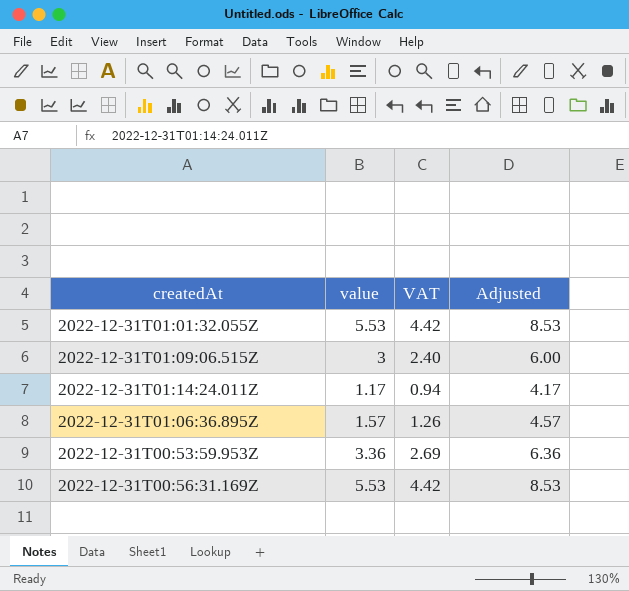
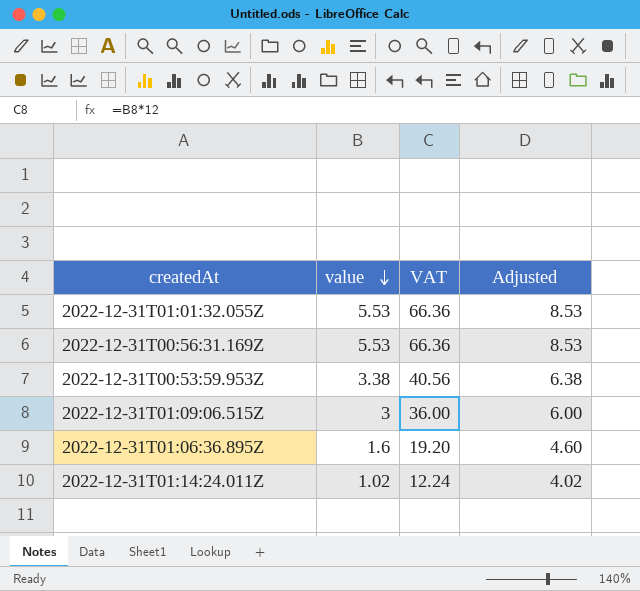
row order: none -> value descending
column VAT | formula: [value] * 0.8 -> [value] * 12
2022-12-31T00:53:59.953Z | value: 3.36 -> 3.38
2022-12-31T00:53:59.953Z | Adjusted: 6.36 -> 6.38
2022-12-31T01:06:36.895Z | value: 1.57 -> 1.6
2022-12-31T01:06:36.895Z | Adjusted: 4.57 -> 4.60
2022-12-31T01:14:24.011Z | value: 1.17 -> 1.02
2022-12-31T01:14:24.011Z | Adjusted: 4.17 -> 4.02

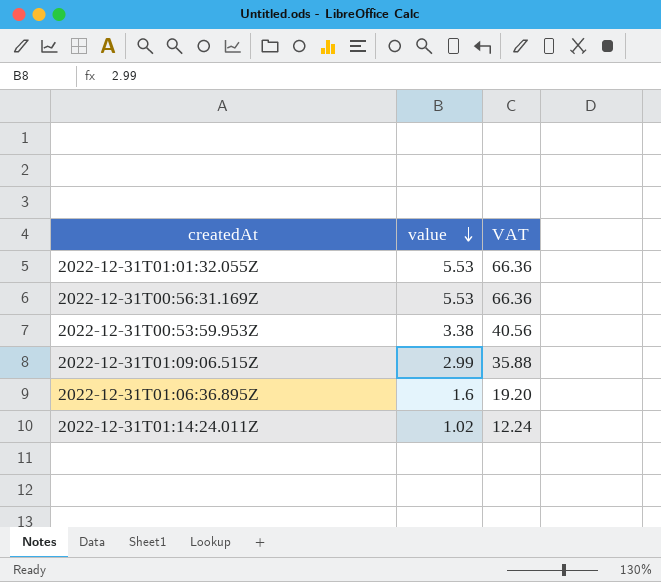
column Adjusted | formula: [value] + 3 -> none
2022-12-31T01:09:06.515Z | value: 3 -> 2.99
2022-12-31T01:09:06.515Z | VAT: 36.00 -> 35.88

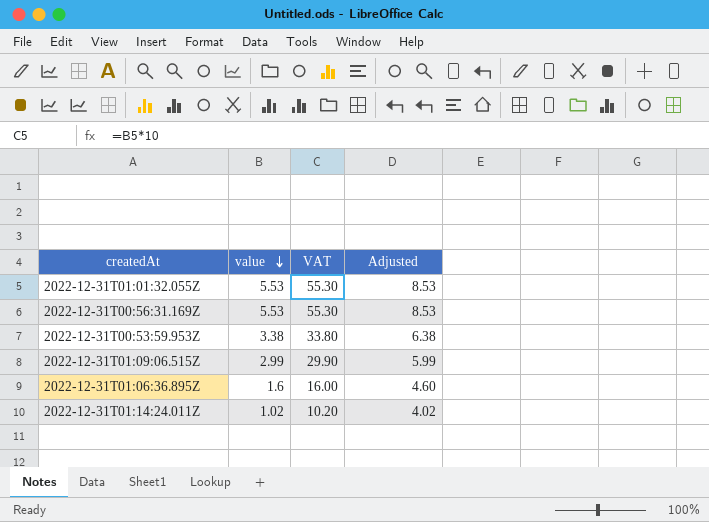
column VAT | formula: [value] * 12 -> [value] * 10
column Adjusted | formula: none -> [value] + 3

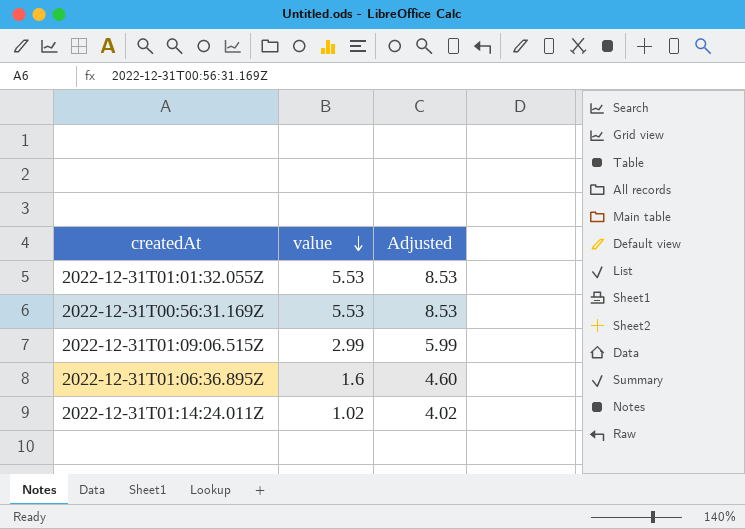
column VAT | formula: [value] * 10 -> none
row 2022-12-31T00:53:59.953Z: 3.38 | 33.80 | 6.38 -> none

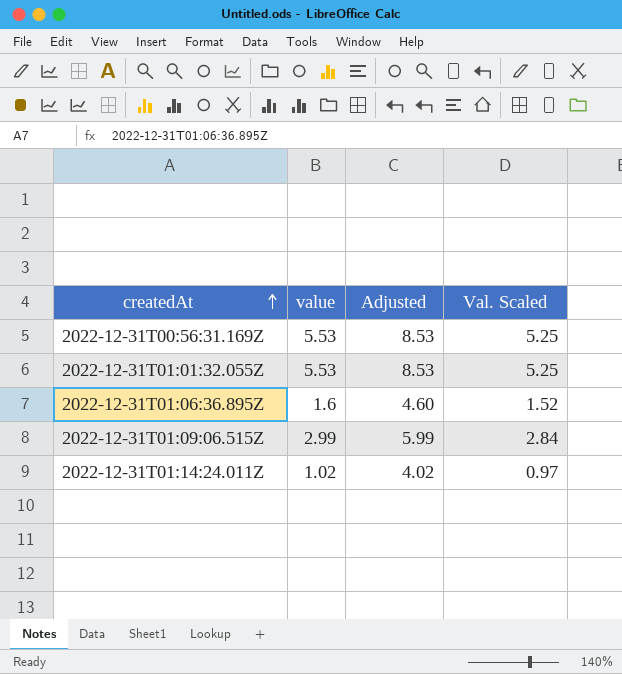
row order: value descending -> createdAt ascending
column Val. Scaled | formula: none -> [value] * 0.95

